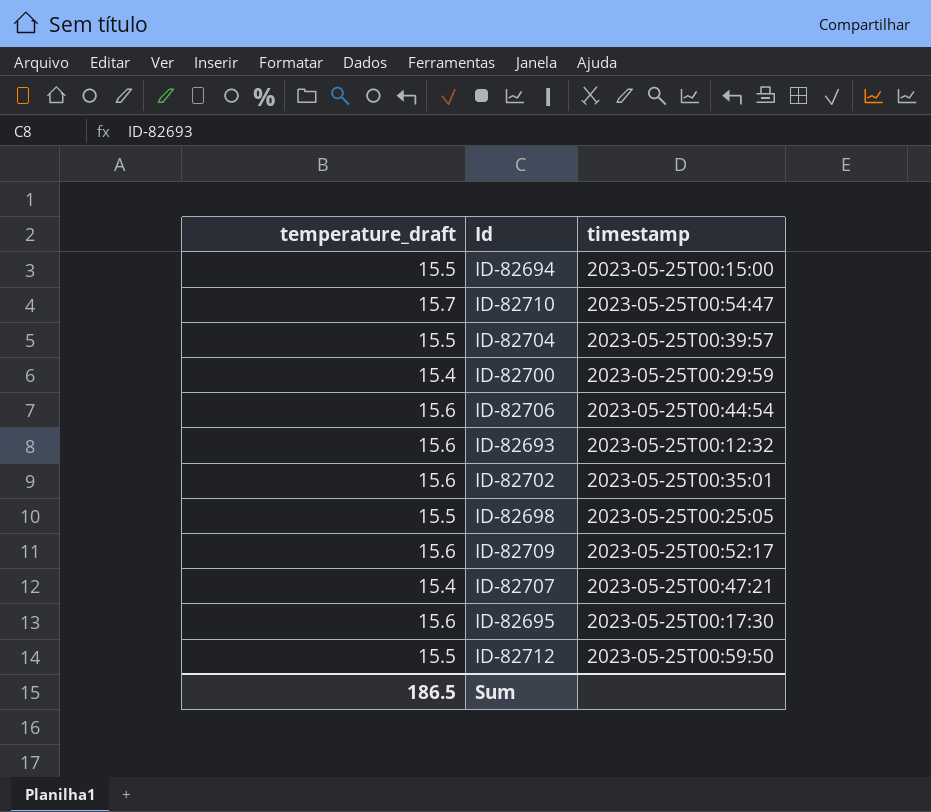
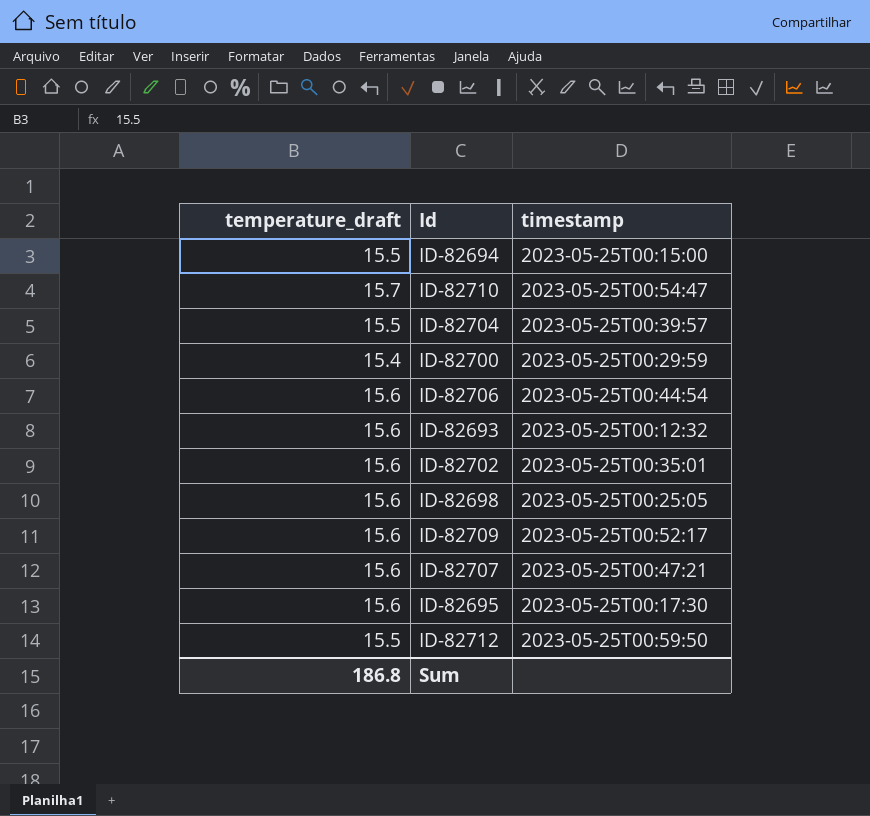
ID-82698 | temperature_draft: 15.5 -> 15.6
ID-82707 | temperature_draft: 15.4 -> 15.6
Sum | temperature_draft: 186.5 -> 186.8

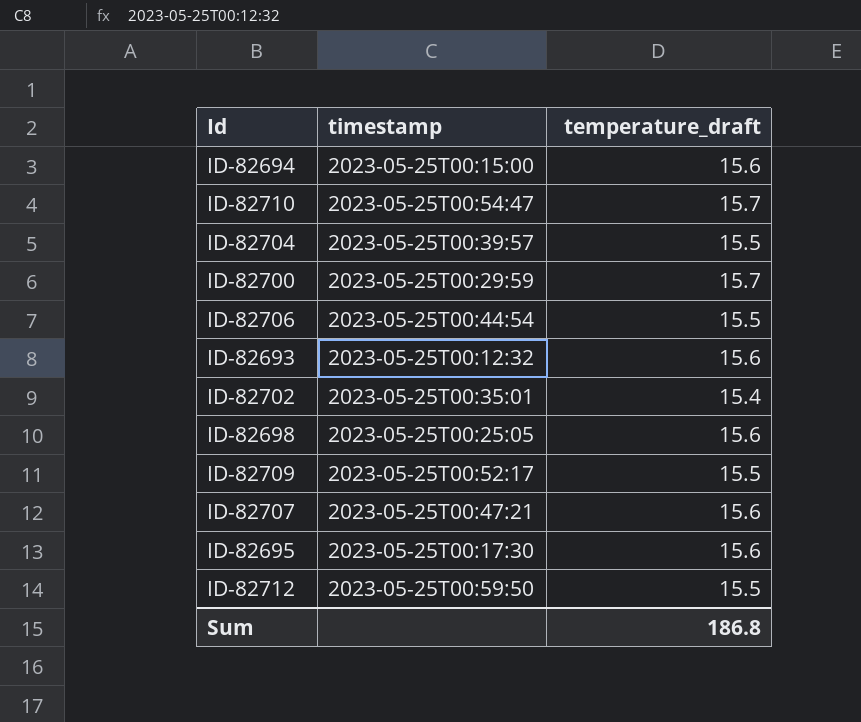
column temperature_draft | position: 1 -> 3
ID-82694 | temperature_draft: 15.5 -> 15.6
ID-82700 | temperature_draft: 15.4 -> 15.7
ID-82706 | temperature_draft: 15.6 -> 15.5
ID-82702 | temperature_draft: 15.6 -> 15.4
ID-82709 | temperature_draft: 15.6 -> 15.5

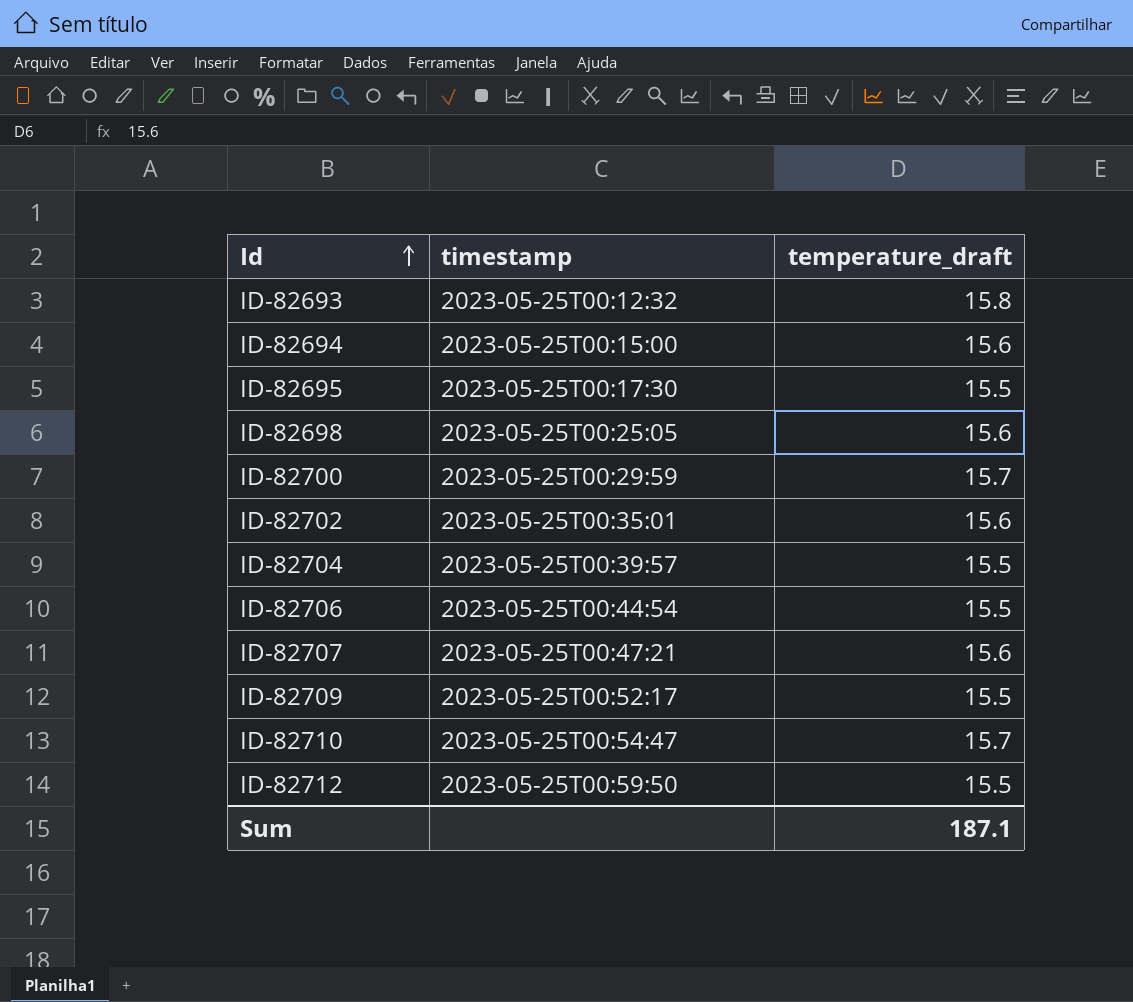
row order: none -> Id ascending
ID-82693 | temperature_draft: 15.6 -> 15.8
ID-82695 | temperature_draft: 15.6 -> 15.5
ID-82702 | temperature_draft: 15.4 -> 15.6
Sum | temperature_draft: 186.8 -> 187.1

